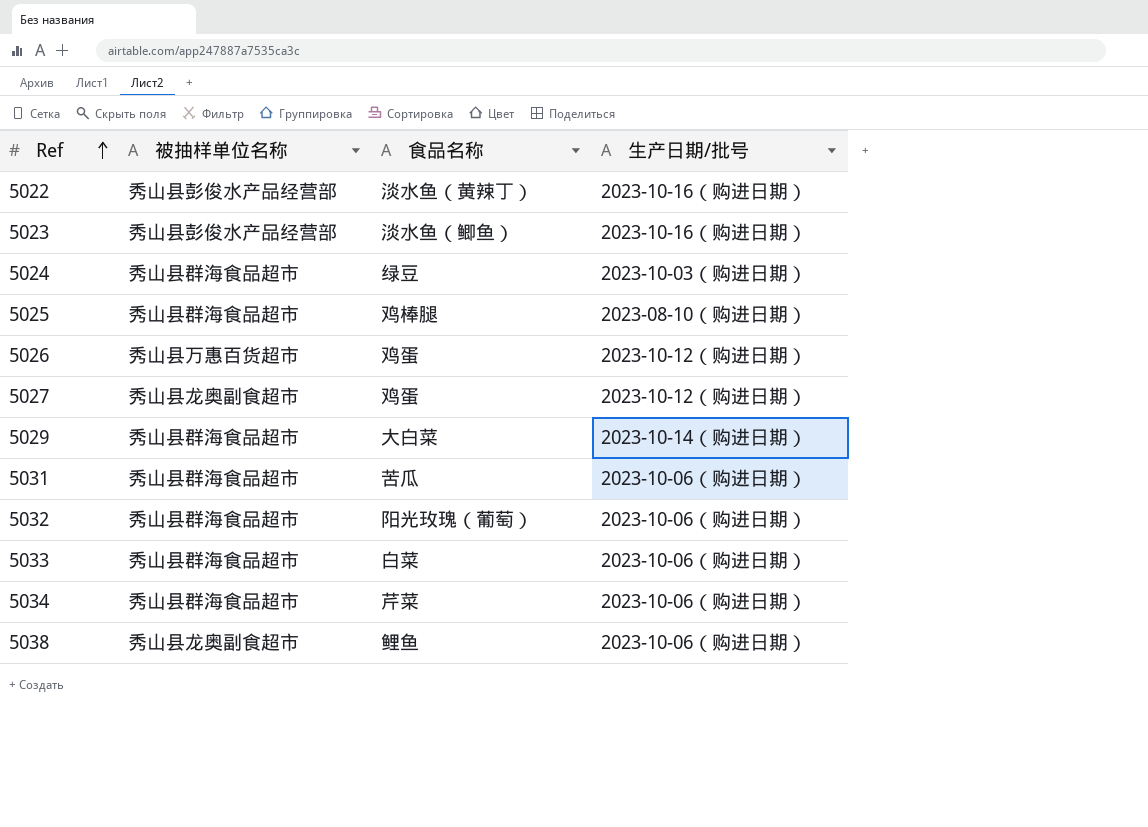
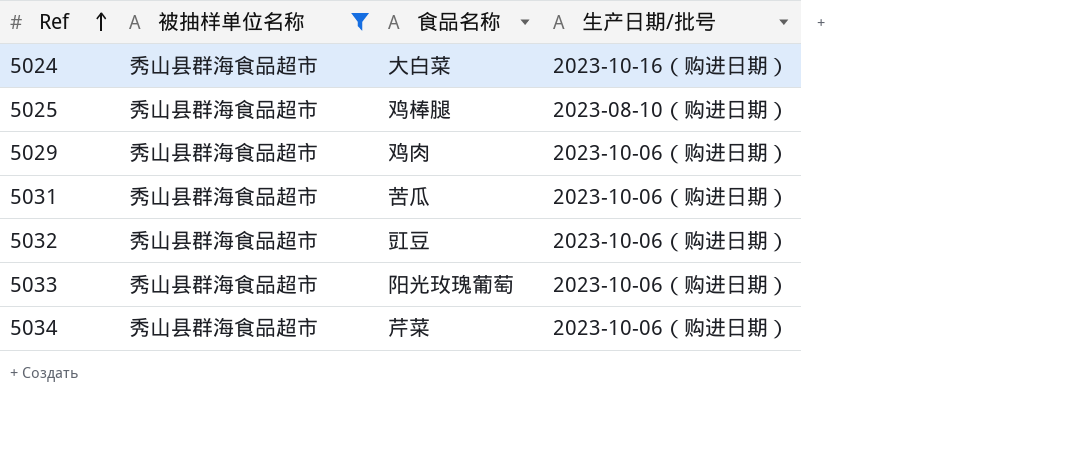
filter: none -> 被抽样单位名称 = 秀山县群海食品超市
5024 | 食品名称: 绿豆 -> 大白菜
5024 | 生产日期/批号: 2023-10-03（购进日期） -> 2023-10-16（购进日期）
5029 | 食品名称: 大白菜 -> 鸡肉
5029 | 生产日期/批号: 2023-10-14（购进日期） -> 2023-10-06（购进日期）
5032 | 食品名称: 阳光玫瑰（葡萄） -> 豇豆
5033 | 食品名称: 白菜 -> 阳光玫瑰葡萄

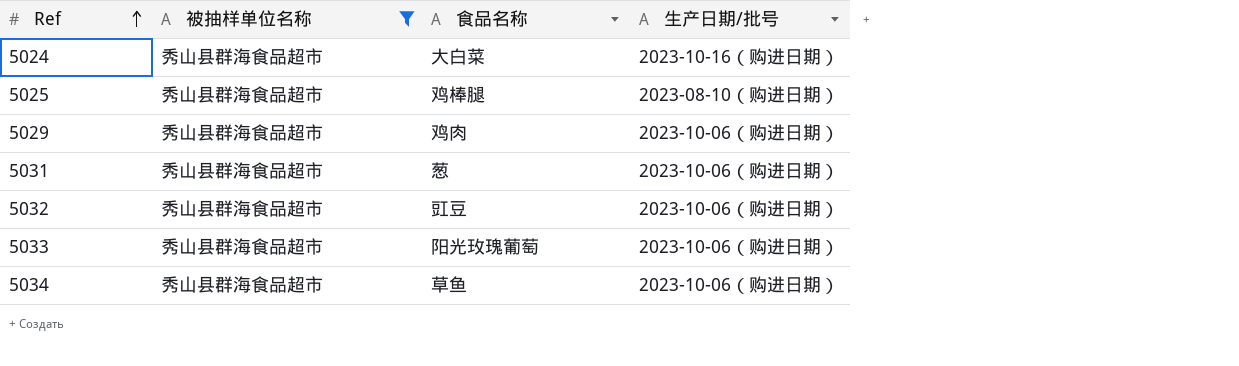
5031 | 食品名称: 苦瓜 -> 葱
5034 | 食品名称: 芹菜 -> 草鱼

